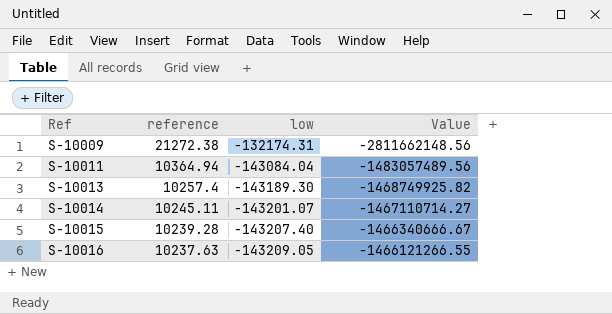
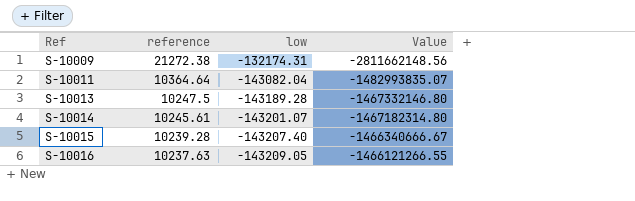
S-10011 | reference: 10364.94 -> 10364.64
S-10011 | low: -143084.04 -> -143082.04
S-10011 | Value: -1483057489.56 -> -1482993835.07
S-10013 | reference: 10257.4 -> 10247.5
S-10013 | low: -143189.30 -> -143189.28
S-10013 | Value: -1468749925.82 -> -1467332146.80
S-10014 | reference: 10245.11 -> 10245.61
S-10014 | Value: -1467110714.27 -> -1467182314.80

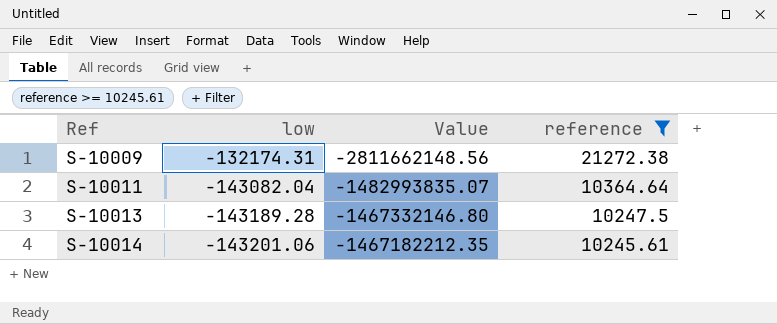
filter: none -> reference >= 10245.61
column reference | position: 2 -> 4
S-10014 | low: -143201.07 -> -143201.06
S-10014 | Value: -1467182314.80 -> -1467182212.35

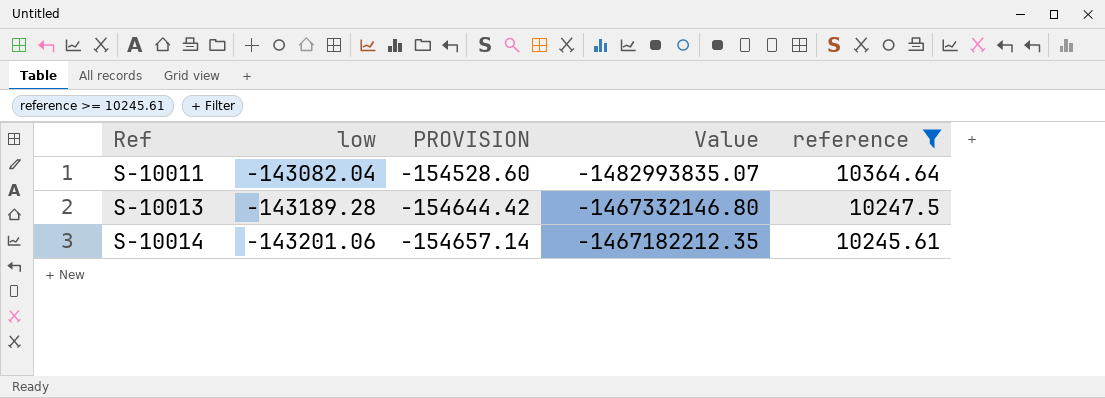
column PROVISION | formula: none -> [low] * 1.08
row S-10009: -132174.31 | -2811662148.56 | 21272.38 -> none

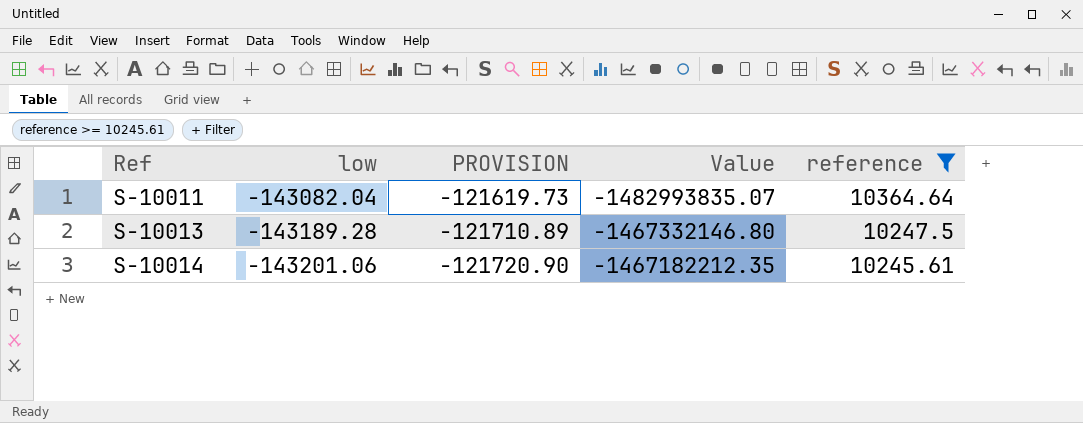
column PROVISION | formula: [low] * 1.08 -> [low] * 0.85

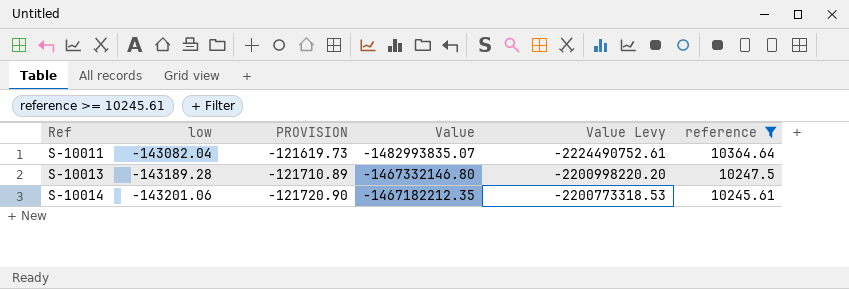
column Value Levy | formula: none -> [Value] * 1.5

